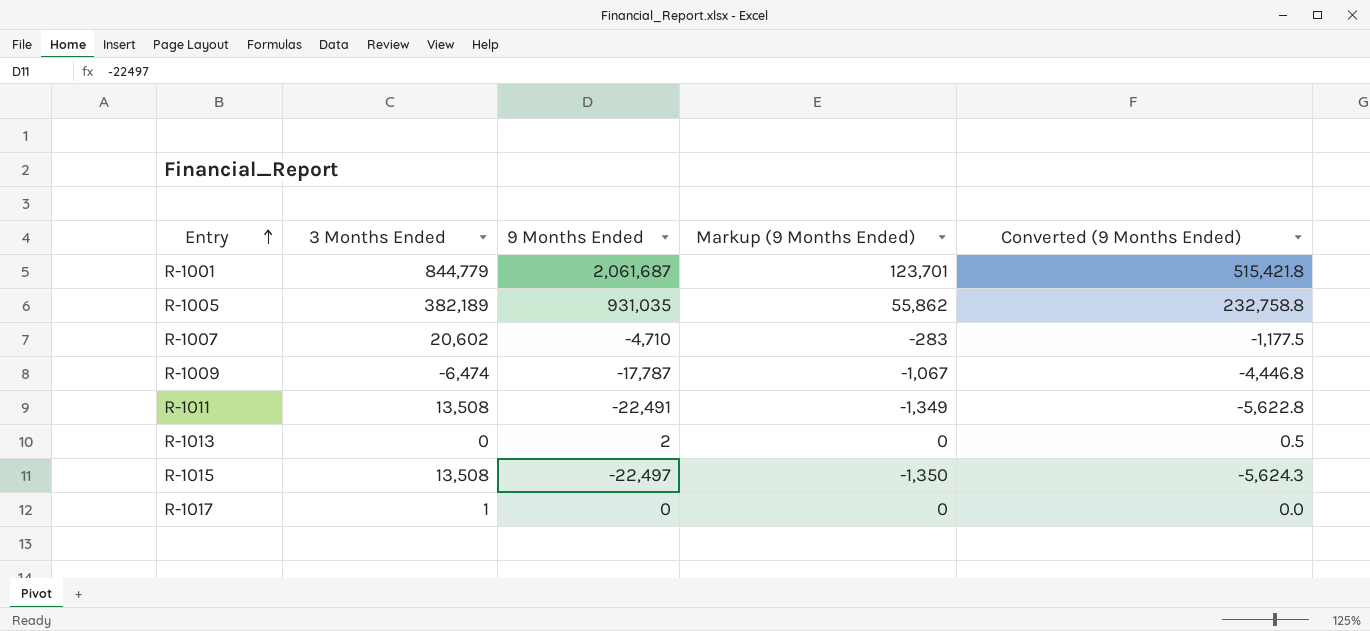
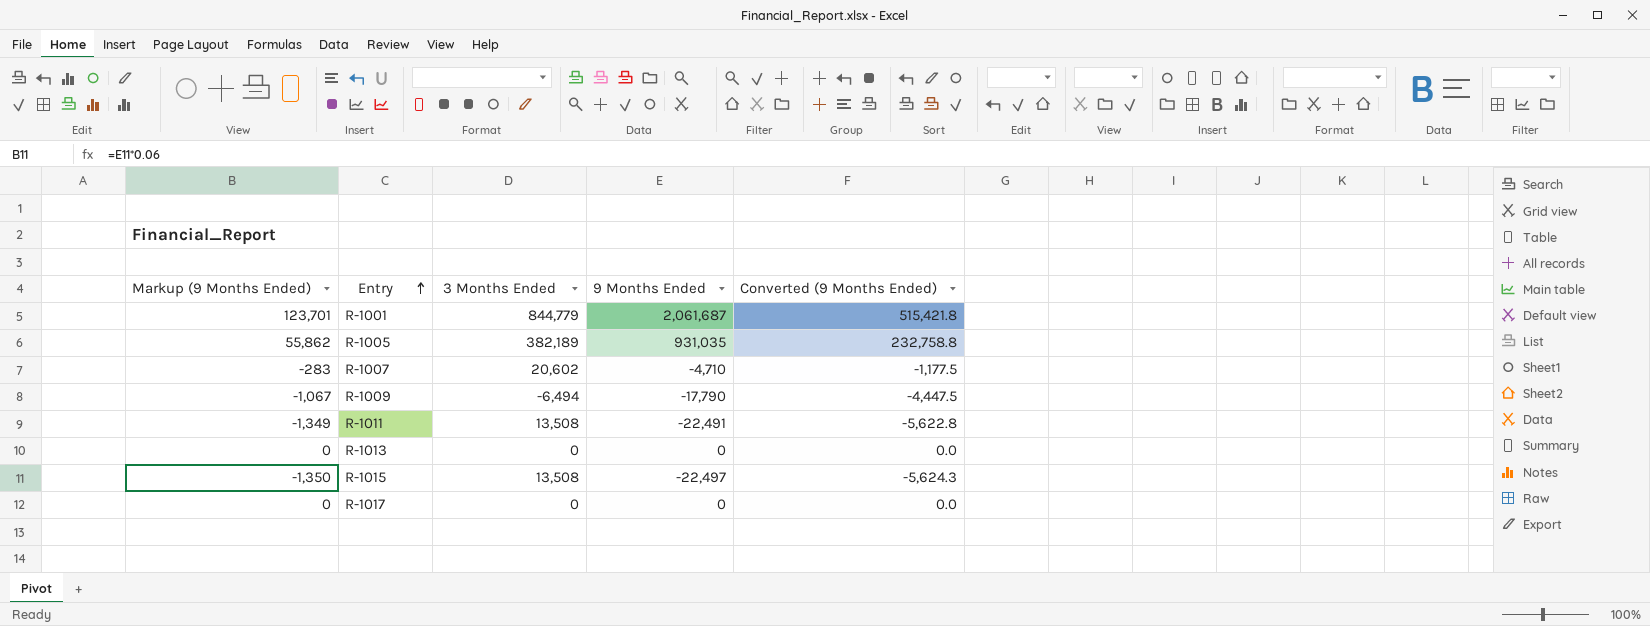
column Markup (9 Months Ended) | position: 4 -> 1
R-1009 | 3 Months Ended: -6,474 -> -6,494
R-1009 | 9 Months Ended: -17,787 -> -17,790
R-1009 | Converted (9 Months Ended): -4,446.8 -> -4,447.5
R-1013 | 9 Months Ended: 2 -> 0
R-1013 | Converted (9 Months Ended): 0.5 -> 0.0
R-1017 | 3 Months Ended: 1 -> 0

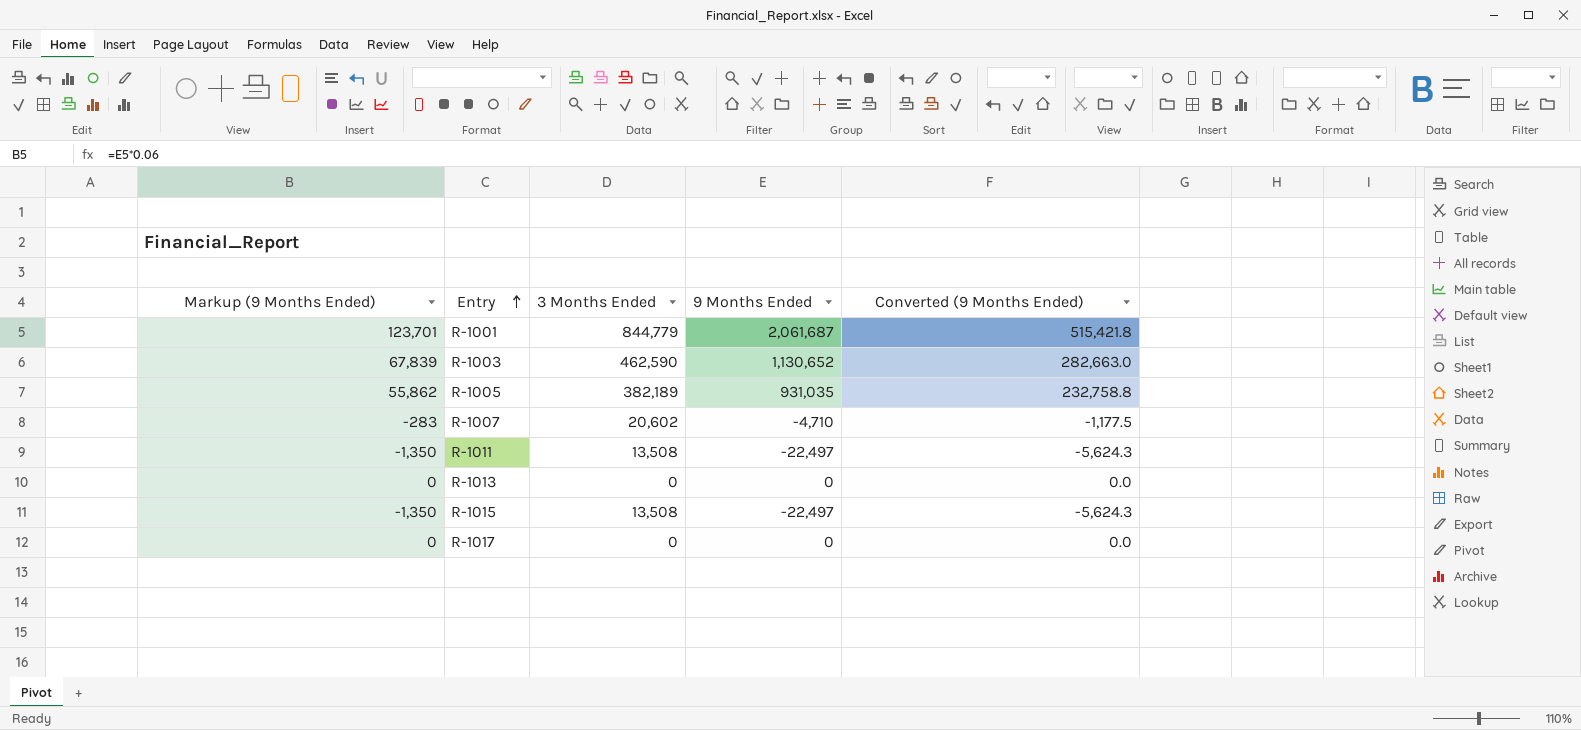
row R-1009: -1,067 | -6,494 | -17,790 | -4,447.5 -> none
row R-1003: none -> 67,839 | 462,590 | 1,130,652 | 282,663.0
R-1011 | Markup (9 Months Ended): -1,349 -> -1,350
R-1011 | 9 Months Ended: -22,491 -> -22,497
R-1011 | Converted (9 Months Ended): -5,622.8 -> -5,624.3

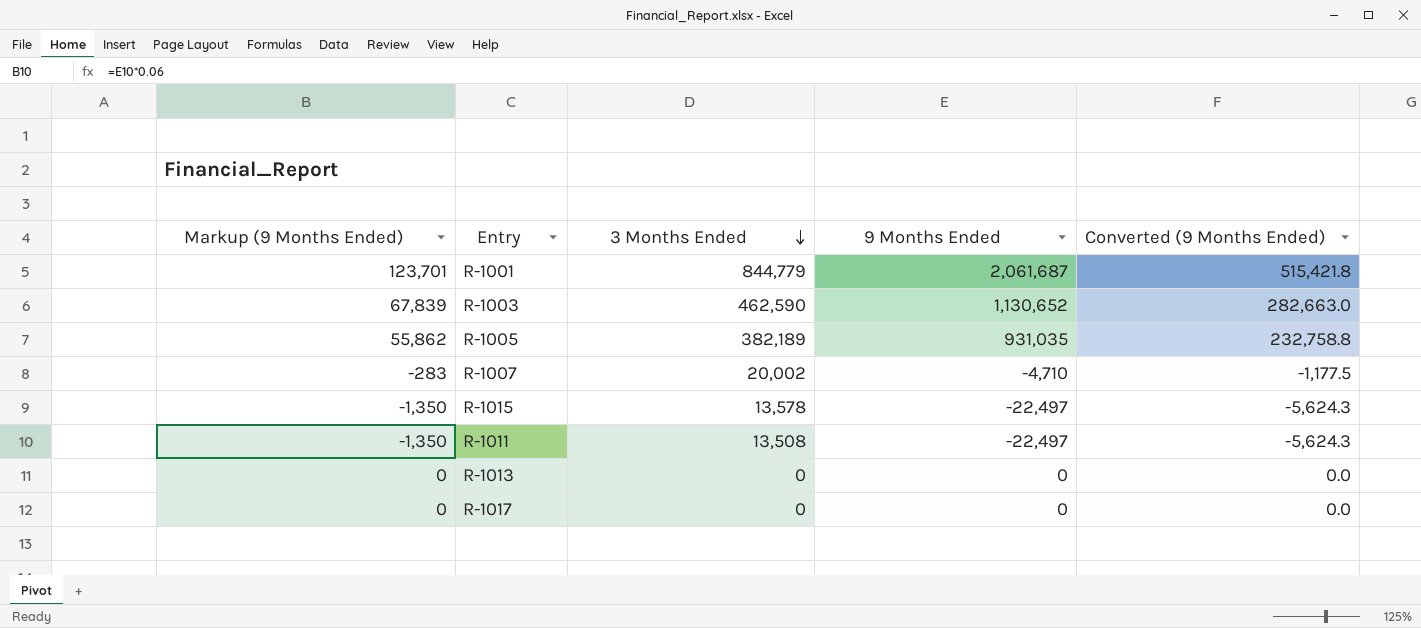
row order: Entry ascending -> 3 Months Ended descending
R-1007 | 3 Months Ended: 20,602 -> 20,002
R-1015 | 3 Months Ended: 13,508 -> 13,578

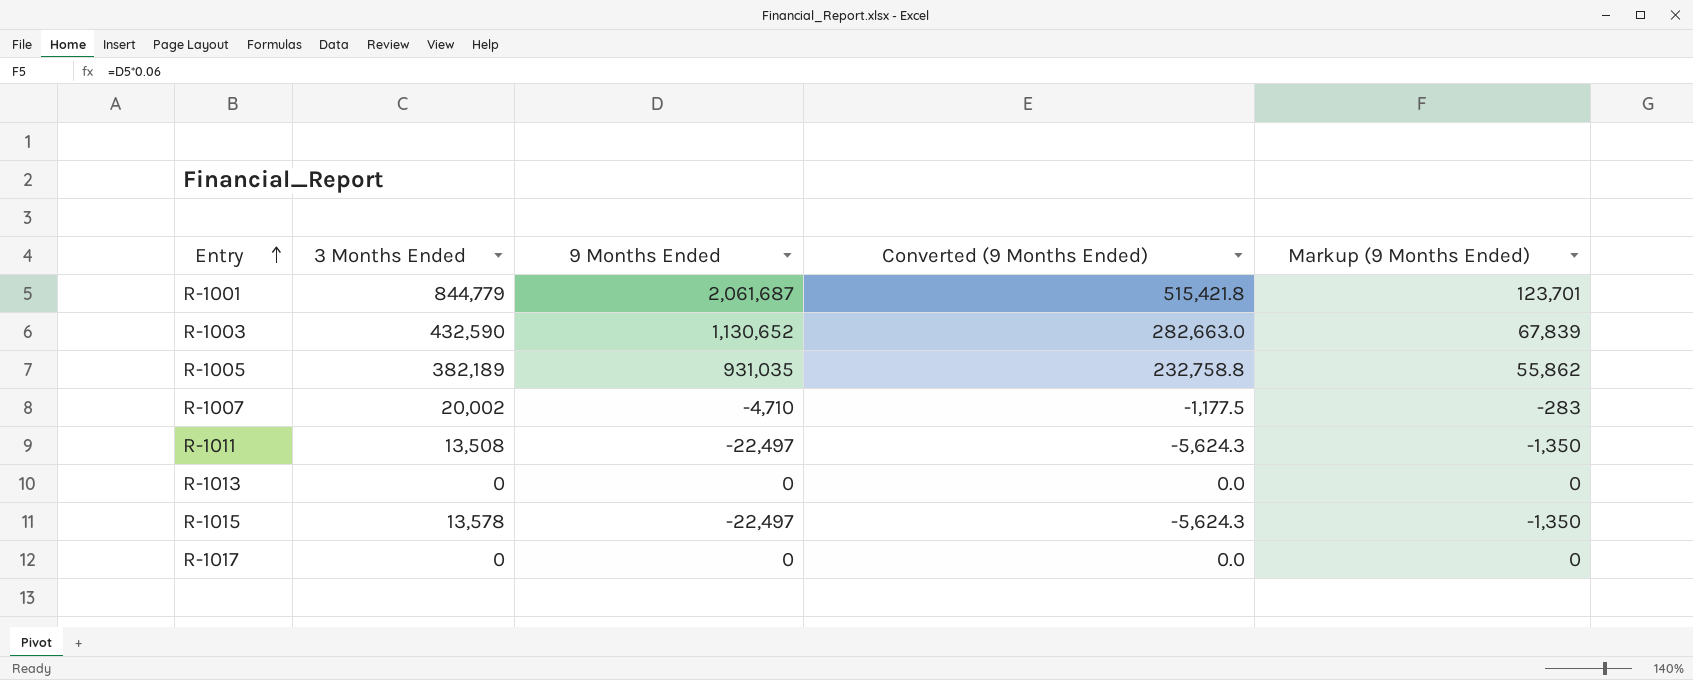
row order: 3 Months Ended descending -> Entry ascending
column Markup (9 Months Ended) | position: 1 -> 5
R-1003 | 3 Months Ended: 462,590 -> 432,590

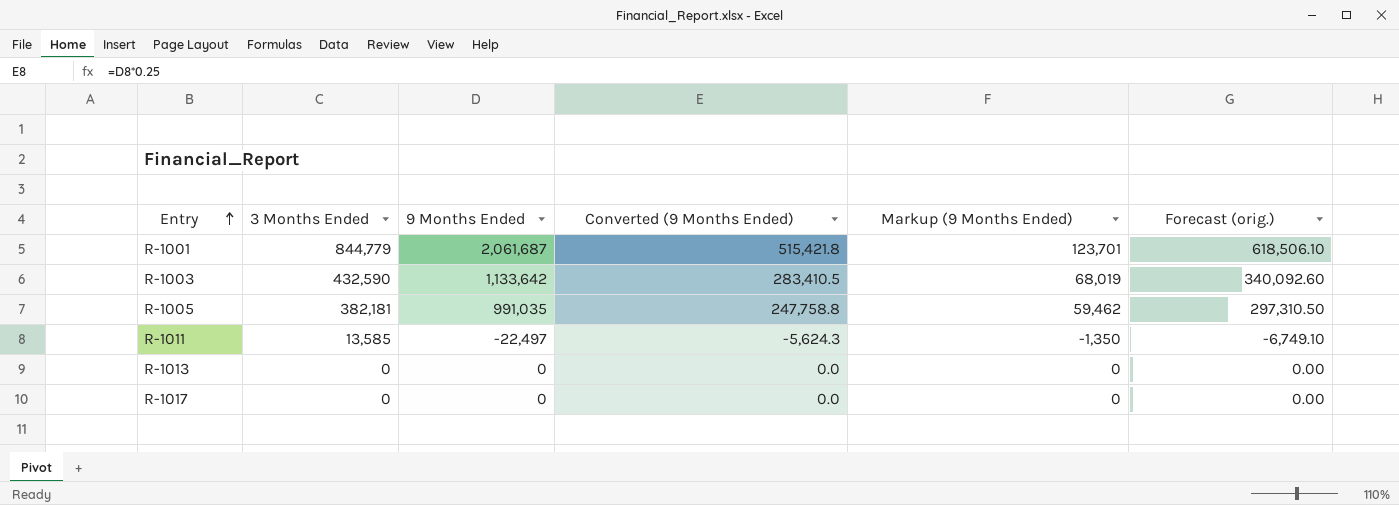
column Forecast (orig.) | formula: none -> [9 Months Ended] * 0.3
row R-1007: 20,002 | -4,710 | -1,177.5 | -283 -> none
row R-1015: 13,578 | -22,497 | -5,624.3 | -1,350 -> none
R-1003 | 9 Months Ended: 1,130,652 -> 1,133,642
R-1003 | Converted (9 Months Ended): 282,663.0 -> 283,410.5
R-1003 | Markup (9 Months Ended): 67,839 -> 68,019
R-1005 | 3 Months Ended: 382,189 -> 382,181
R-1005 | 9 Months Ended: 931,035 -> 991,035
R-1005 | Converted (9 Months Ended): 232,758.8 -> 247,758.8
R-1005 | Markup (9 Months Ended): 55,862 -> 59,462
R-1011 | 3 Months Ended: 13,508 -> 13,585

